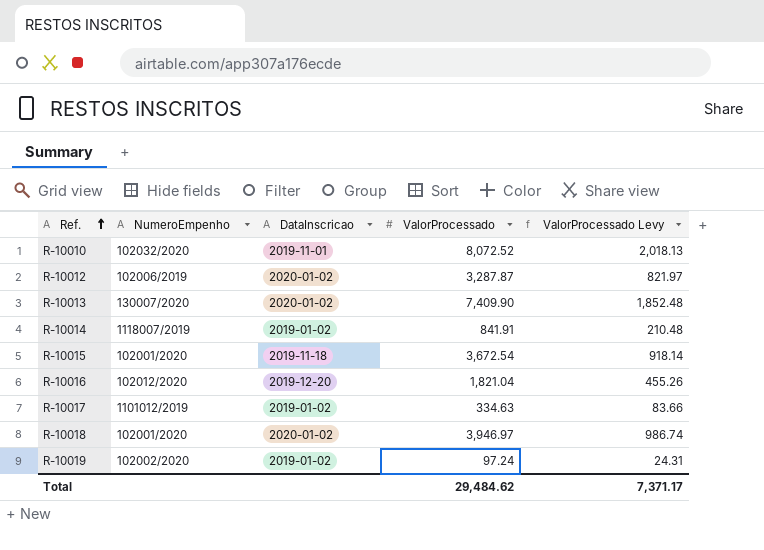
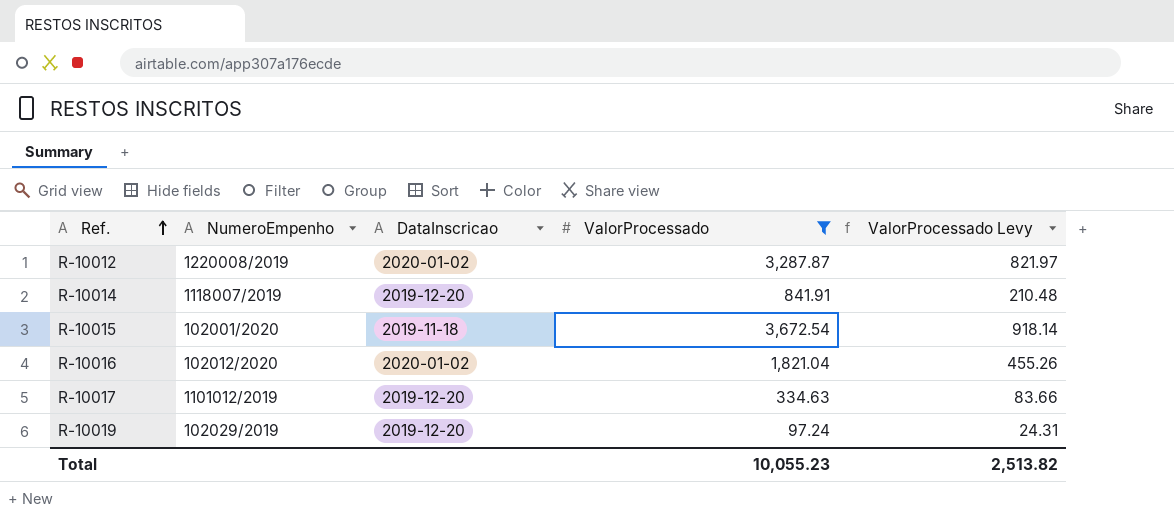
filter: none -> ValorProcessado <= 3,672.54
R-10012 | NumeroEmpenho: 102006/2019 -> 1220008/2019
R-10014 | DataInscricao: 2019-01-02 -> 2019-12-20
R-10016 | DataInscricao: 2019-12-20 -> 2020-01-02
R-10017 | DataInscricao: 2019-01-02 -> 2019-12-20
R-10019 | NumeroEmpenho: 102002/2020 -> 102029/2019
R-10019 | DataInscricao: 2019-01-02 -> 2019-12-20
Total | ValorProcessado: 29,484.62 -> 10,055.23
Total | ValorProcessado Levy: 7,371.17 -> 2,513.82

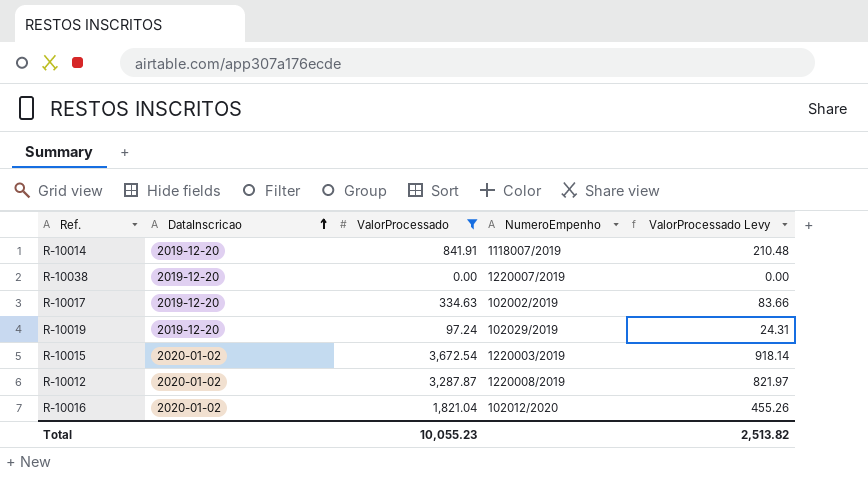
row order: Ref. ascending -> DataInscricao ascending
column NumeroEmpenho | position: 2 -> 4
row R-10038: none -> 2019-12-20 | 0.00 | 1220007/2019 | 0.00
R-10017 | NumeroEmpenho: 1101012/2019 -> 102002/2019
R-10015 | DataInscricao: 2019-11-18 -> 2020-01-02
R-10015 | NumeroEmpenho: 102001/2020 -> 1220003/2019

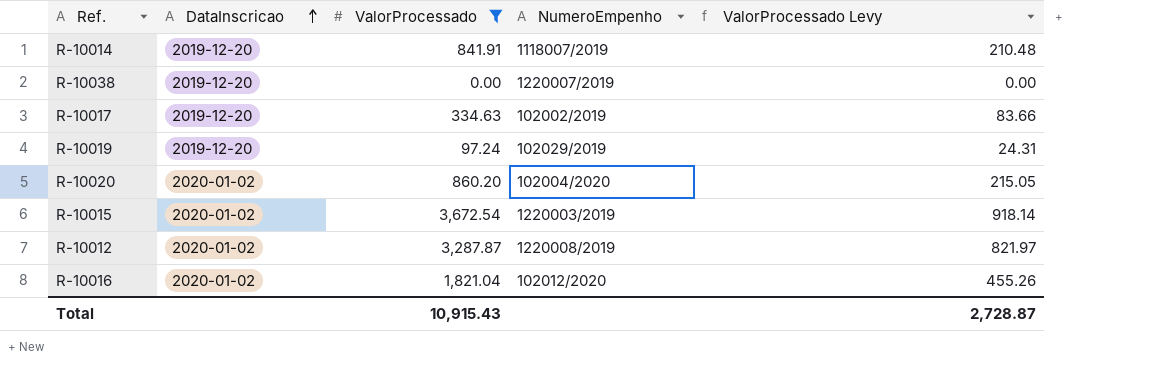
row R-10020: none -> 2020-01-02 | 860.20 | 102004/2020 | 215.05
Total | ValorProcessado: 10,055.23 -> 10,915.43
Total | ValorProcessado Levy: 2,513.82 -> 2,728.87

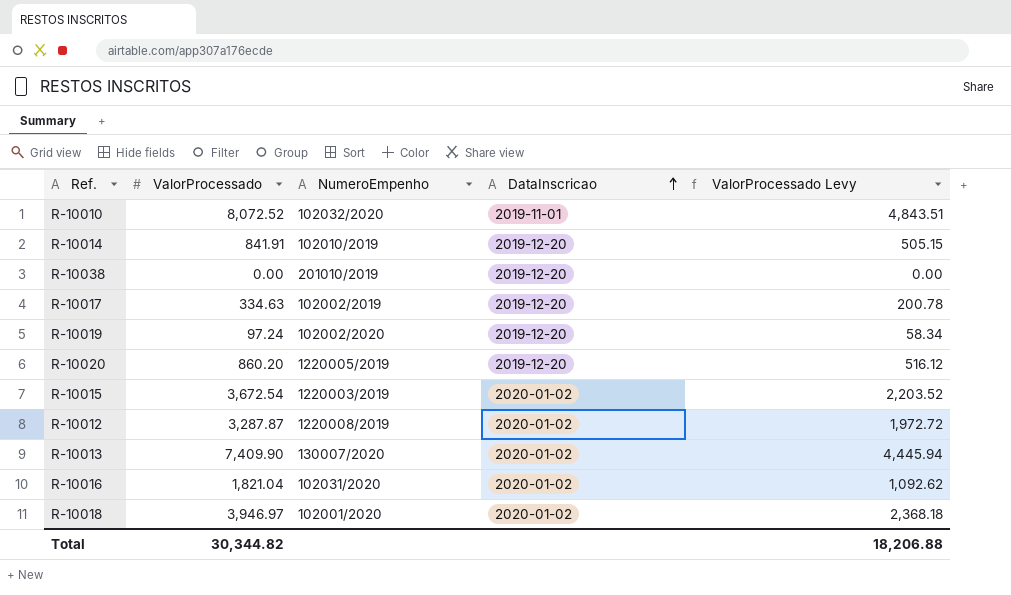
filter: ValorProcessado <= 3,672.54 -> none
column DataInscricao | position: 2 -> 4
column ValorProcessado Levy | formula: [ValorProcessado] * 0.25 -> [ValorProcessado] * 0.6
R-10014 | NumeroEmpenho: 1118007/2019 -> 102010/2019
R-10038 | NumeroEmpenho: 1220007/2019 -> 201010/2019
R-10019 | NumeroEmpenho: 102029/2019 -> 102002/2020
R-10020 | NumeroEmpenho: 102004/2020 -> 1220005/2019
R-10020 | DataInscricao: 2020-01-02 -> 2019-12-20
R-10016 | NumeroEmpenho: 102012/2020 -> 102031/2020
Total | ValorProcessado: 10,915.43 -> 30,344.82
Total | ValorProcessado Levy: 2,728.87 -> 18,206.88

